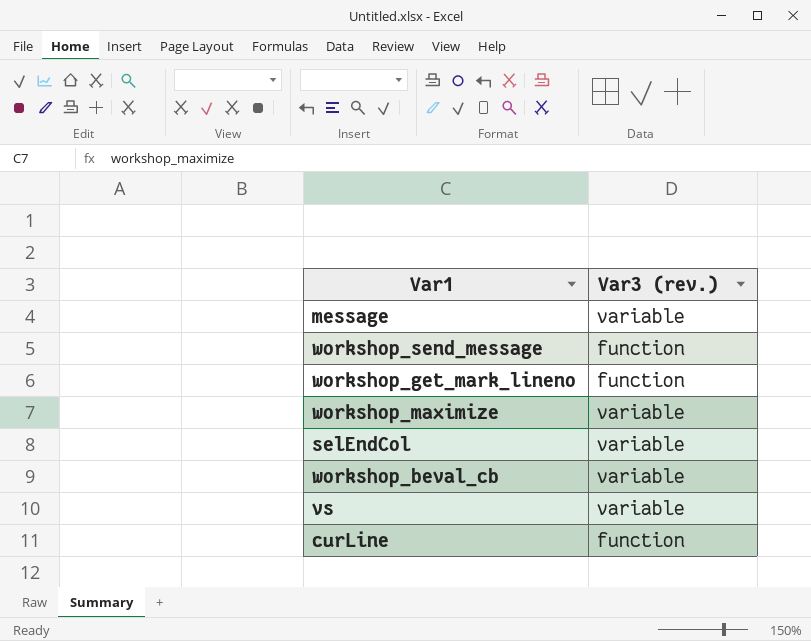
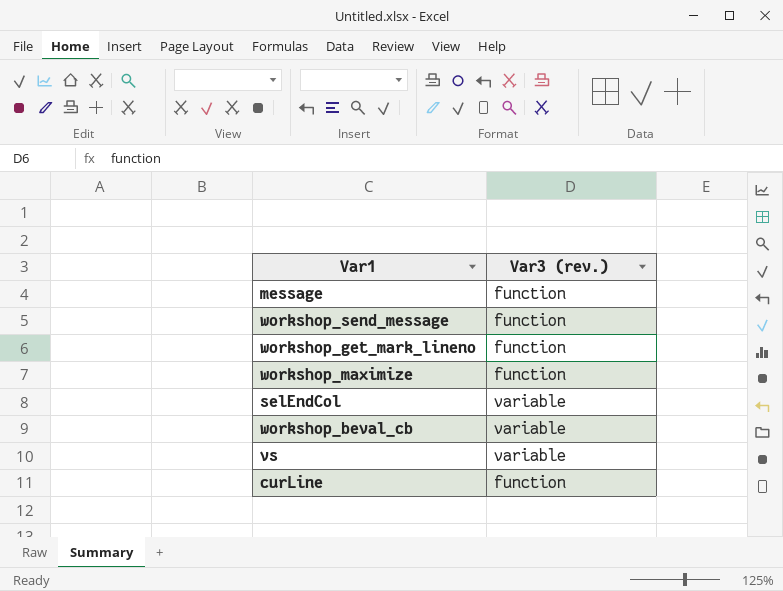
message | Var3 (rev.): variable -> function
workshop_maximize | Var3 (rev.): variable -> function

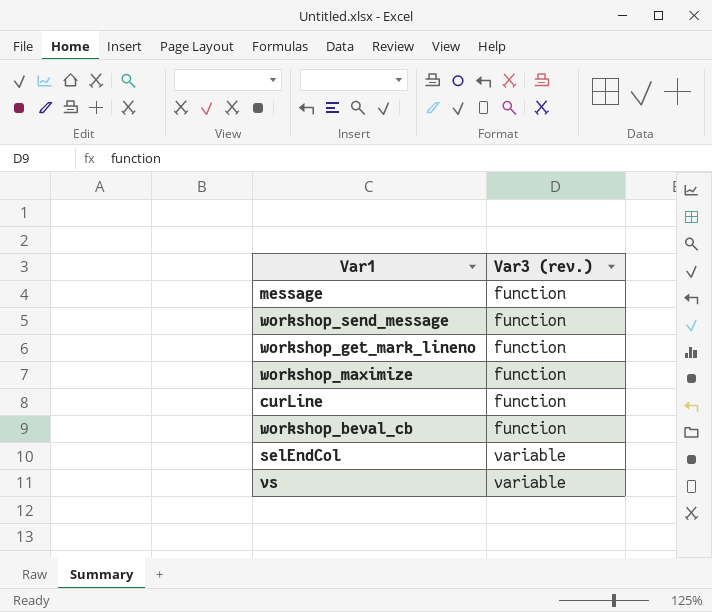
row order: none -> Var3 (rev.) ascending
workshop_beval_cb | Var3 (rev.): variable -> function

